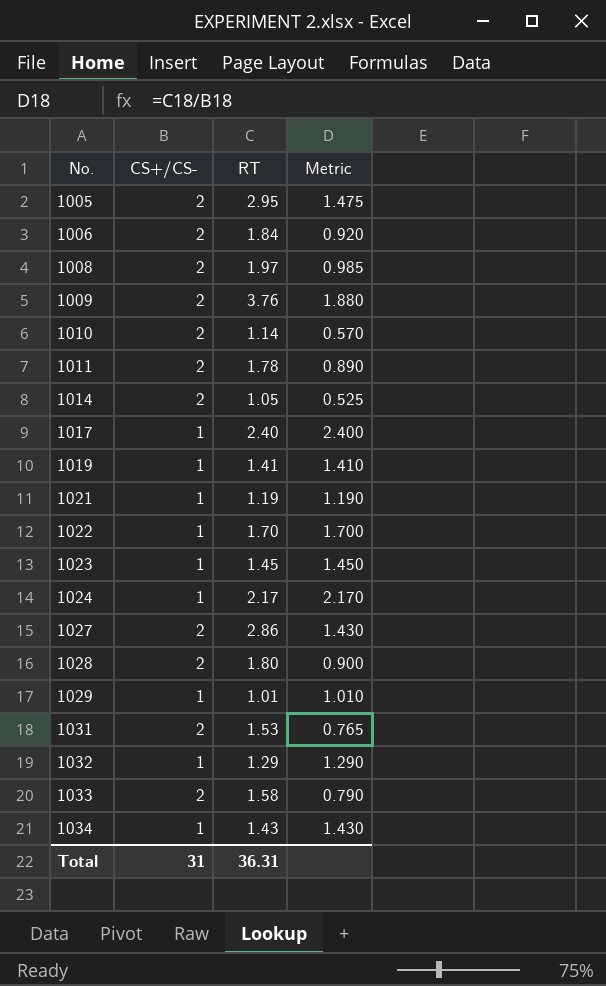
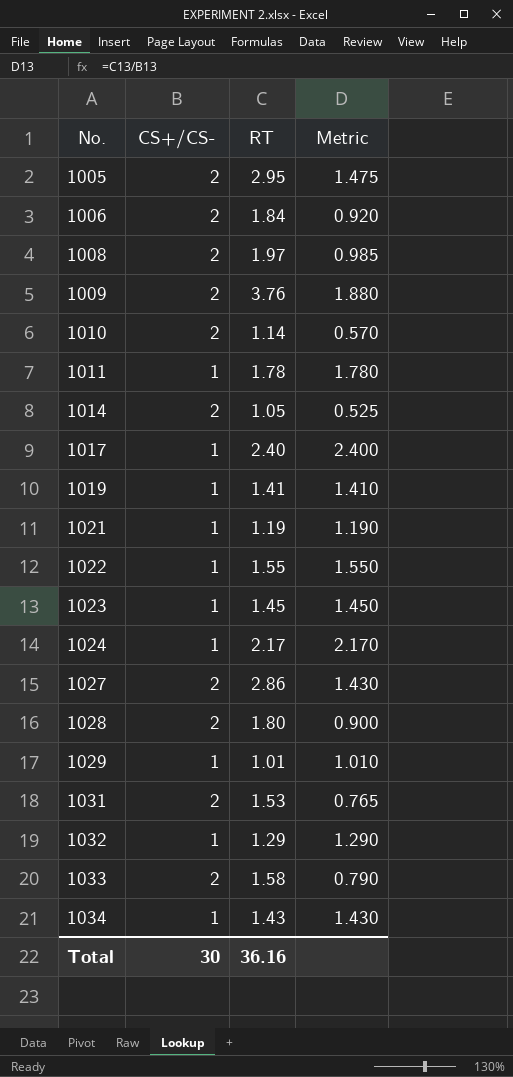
1011 | CS+/CS-: 2 -> 1
1011 | Metric: 0.890 -> 1.780
1022 | RT: 1.70 -> 1.55
1022 | Metric: 1.700 -> 1.550
Total | CS+/CS-: 31 -> 30
Total | RT: 36.31 -> 36.16

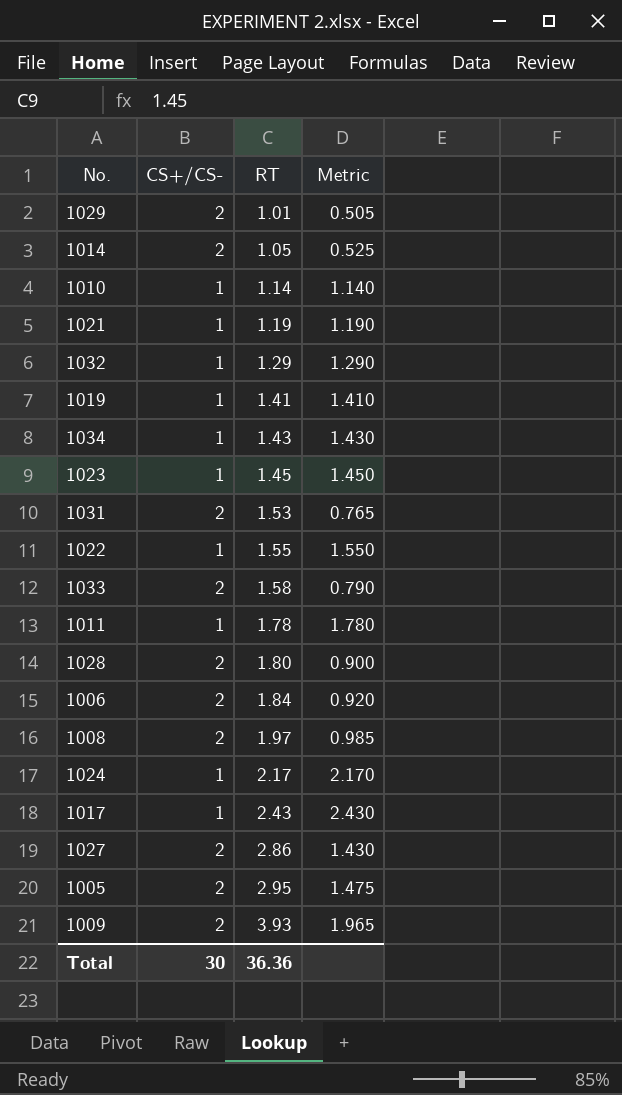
row order: No. ascending -> RT ascending
1029 | CS+/CS-: 1 -> 2
1029 | Metric: 1.010 -> 0.505
1010 | CS+/CS-: 2 -> 1
1010 | Metric: 0.570 -> 1.140
1017 | RT: 2.40 -> 2.43
1017 | Metric: 2.400 -> 2.430
1009 | RT: 3.76 -> 3.93
1009 | Metric: 1.880 -> 1.965
Total | RT: 36.16 -> 36.36

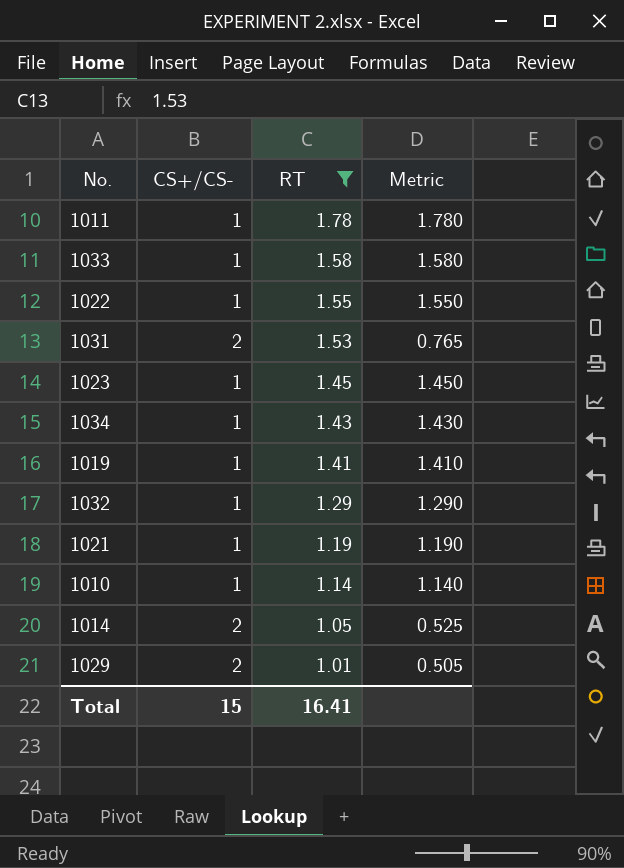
filter: none -> RT <= 1.78
row order: RT ascending -> RT descending
1033 | CS+/CS-: 2 -> 1
1033 | Metric: 0.790 -> 1.580
Total | CS+/CS-: 30 -> 15
Total | RT: 36.36 -> 16.41

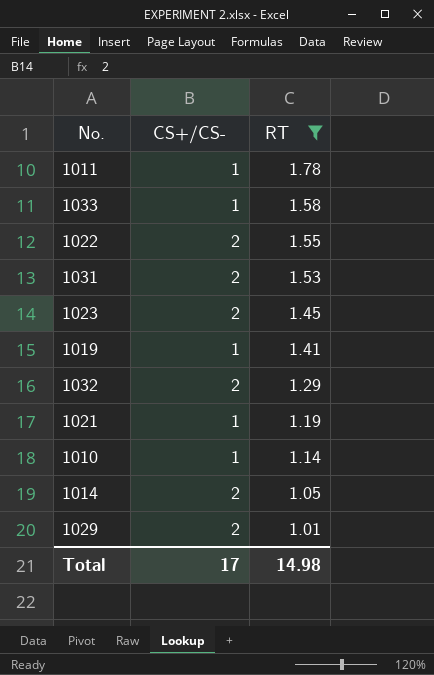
column Metric | formula: [RT] / [CS+/CS-] -> none
row 1034: 1 | 1.43 | 1.430 -> none
1022 | CS+/CS-: 1 -> 2
1023 | CS+/CS-: 1 -> 2
1032 | CS+/CS-: 1 -> 2
Total | CS+/CS-: 15 -> 17
Total | RT: 16.41 -> 14.98

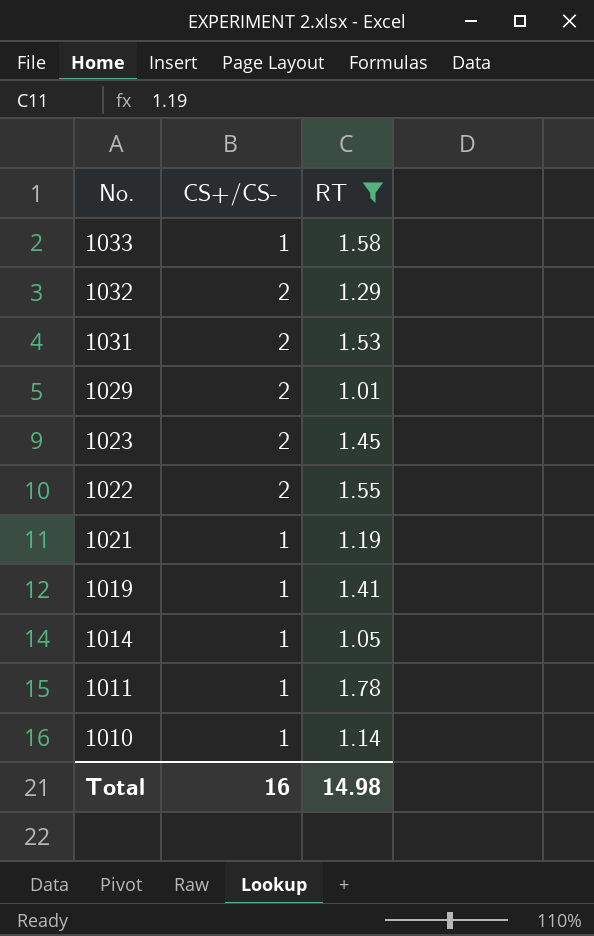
row order: RT descending -> No. descending
1014 | CS+/CS-: 2 -> 1
Total | CS+/CS-: 17 -> 16

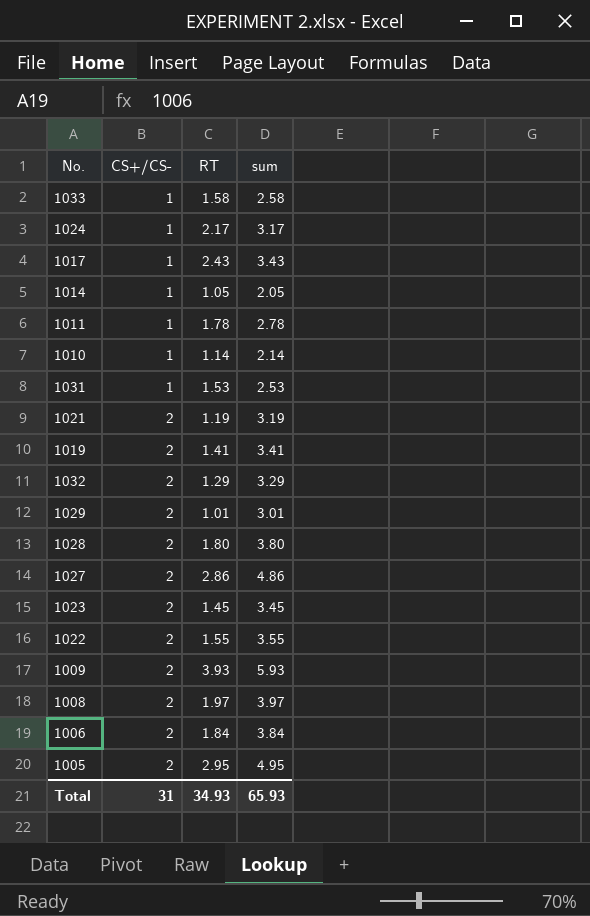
filter: RT <= 1.78 -> none
row order: No. descending -> CS+/CS- ascending
column sum | formula: none -> [CS+/CS-] + [RT]
1031 | CS+/CS-: 2 -> 1
1021 | CS+/CS-: 1 -> 2
1019 | CS+/CS-: 1 -> 2
Total | CS+/CS-: 16 -> 31
Total | RT: 14.98 -> 34.93

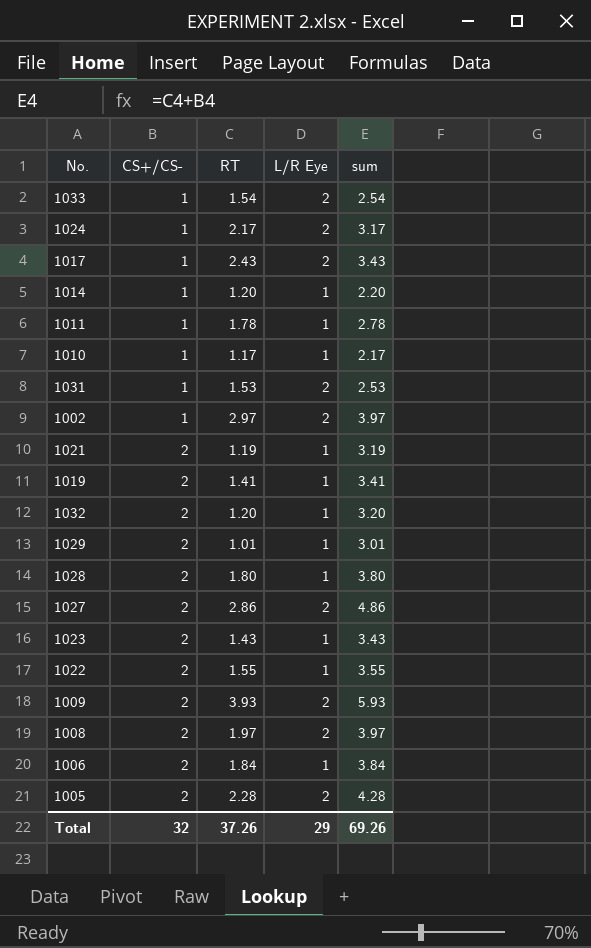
column L/R Eye | position: none -> 4
1033 | RT: 1.58 -> 1.54
1033 | sum: 2.58 -> 2.54
1014 | RT: 1.05 -> 1.20
1014 | sum: 2.05 -> 2.20
1010 | RT: 1.14 -> 1.17
1010 | sum: 2.14 -> 2.17
row 1002: none -> 1 | 2.97 | 2 | 3.97
1032 | RT: 1.29 -> 1.20
1032 | sum: 3.29 -> 3.20
1023 | RT: 1.45 -> 1.43
1023 | sum: 3.45 -> 3.43
1005 | RT: 2.95 -> 2.28
1005 | sum: 4.95 -> 4.28
Total | CS+/CS-: 31 -> 32
Total | RT: 34.93 -> 37.26
Total | sum: 65.93 -> 69.26

